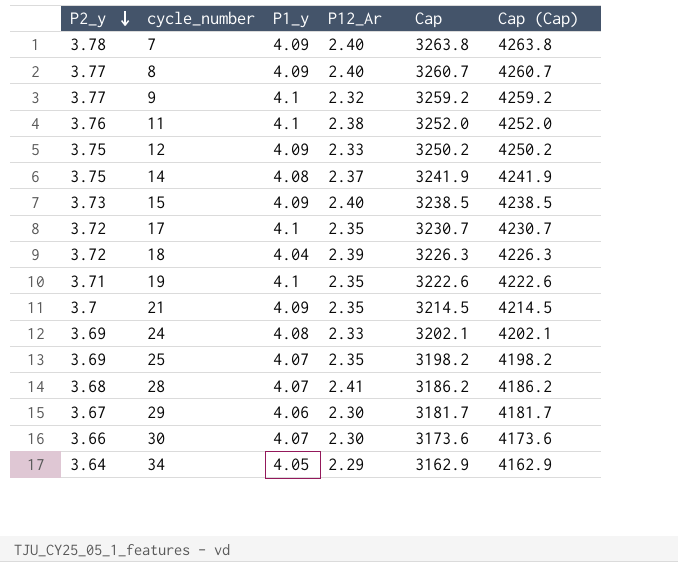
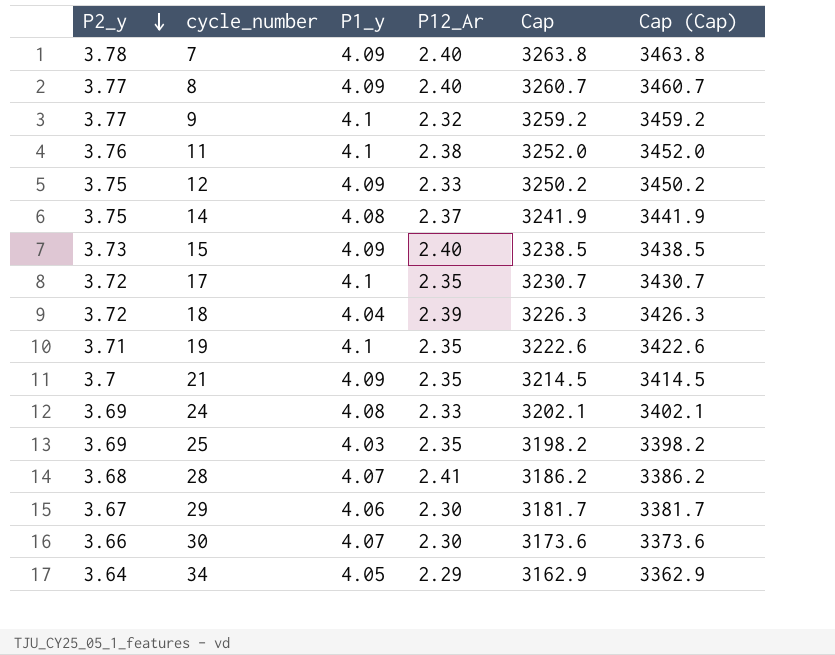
column Cap (Cap) | formula: [Cap] + 1000 -> [Cap] + 200
25 | P1_y: 4.07 -> 4.03

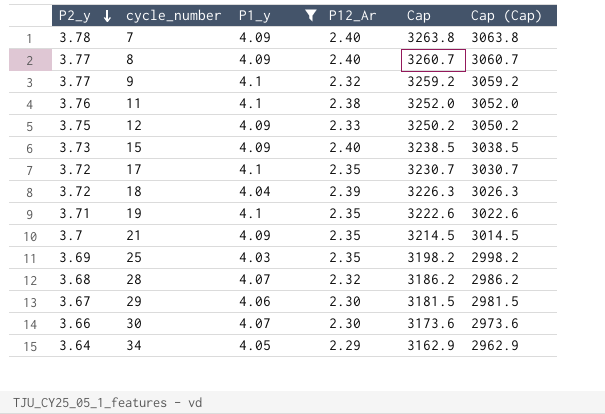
filter: none -> P1_y != 4.08
column Cap (Cap) | formula: [Cap] + 200 -> [Cap] - 200
28 | P12_Ar: 2.41 -> 2.32
29 | Cap: 3181.7 -> 3181.5

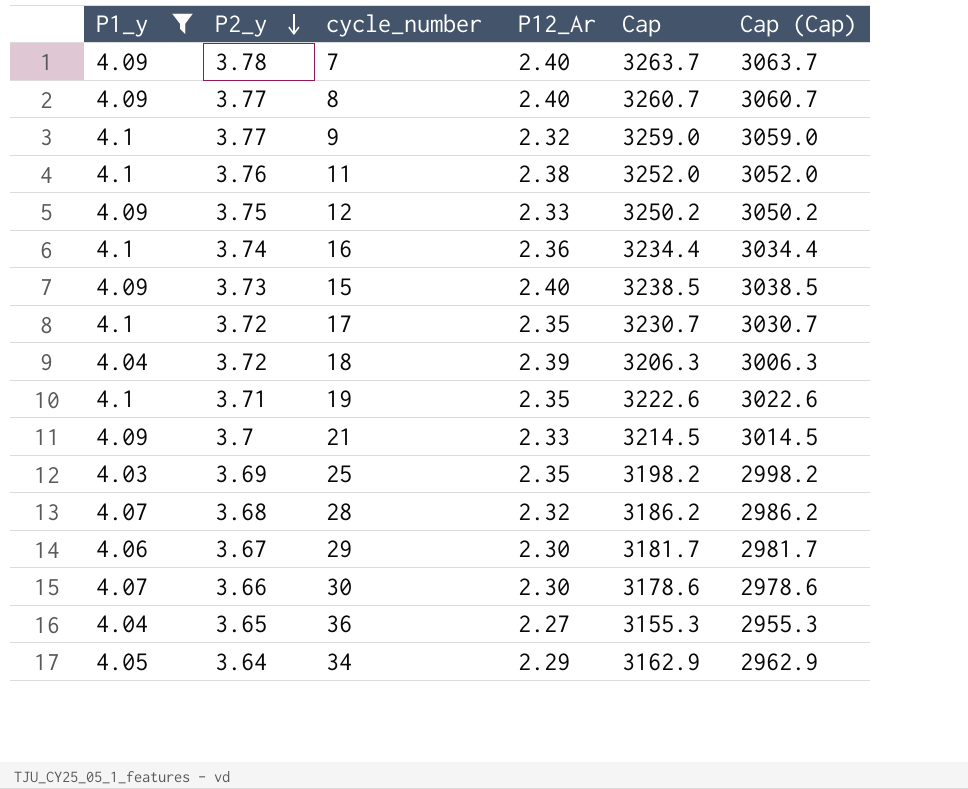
column P1_y | position: 3 -> 1
7 | Cap: 3263.8 -> 3263.7
7 | Cap (Cap): 3063.8 -> 3063.7
9 | Cap: 3259.2 -> 3259.0
9 | Cap (Cap): 3059.2 -> 3059.0
row 16: none -> 4.1 | 3.74 | 2.36 | 3234.4 | 3034.4
18 | Cap: 3226.3 -> 3206.3
18 | Cap (Cap): 3026.3 -> 3006.3
21 | P12_Ar: 2.35 -> 2.33
29 | Cap: 3181.5 -> 3181.7
29 | Cap (Cap): 2981.5 -> 2981.7
30 | Cap: 3173.6 -> 3178.6
30 | Cap (Cap): 2973.6 -> 2978.6
row 36: none -> 4.04 | 3.65 | 2.27 | 3155.3 | 2955.3

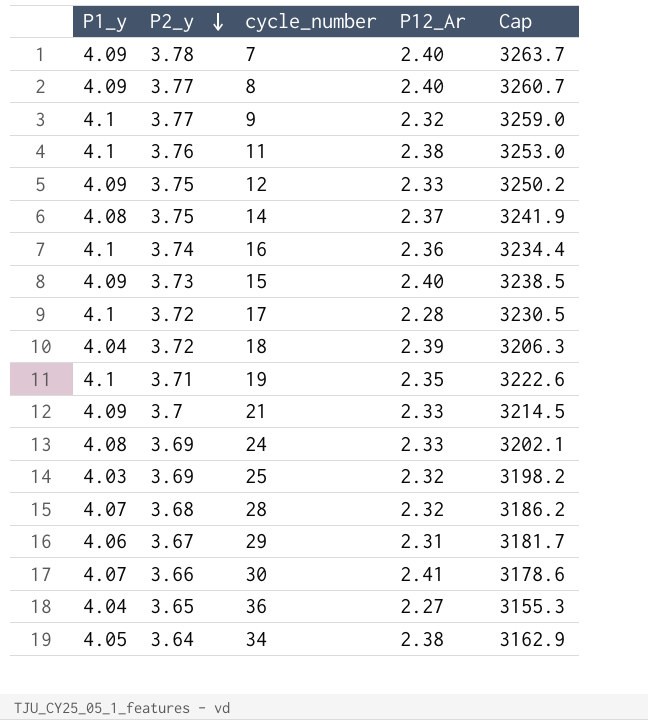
filter: P1_y != 4.08 -> none
column Cap (Cap) | formula: [Cap] - 200 -> none
11 | Cap: 3252.0 -> 3253.0
17 | P12_Ar: 2.35 -> 2.28
17 | Cap: 3230.7 -> 3230.5
25 | P12_Ar: 2.35 -> 2.32
29 | P12_Ar: 2.30 -> 2.31
30 | P12_Ar: 2.30 -> 2.41
34 | P12_Ar: 2.29 -> 2.38

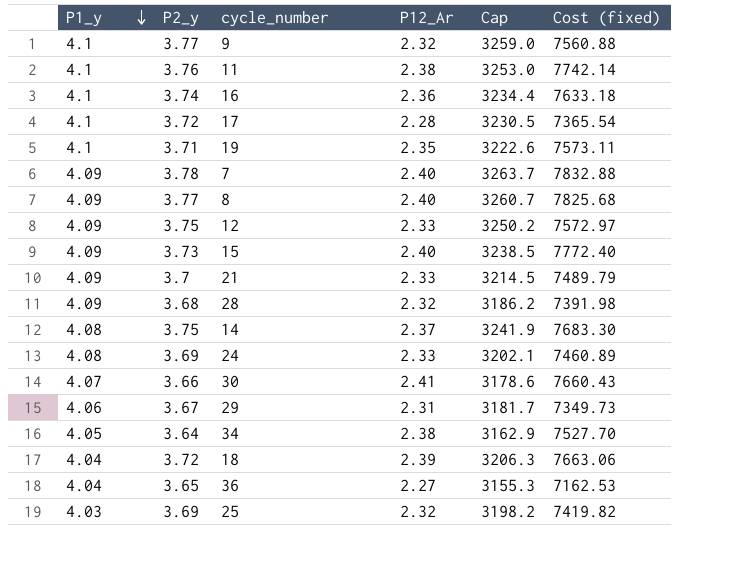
row order: P2_y descending -> P1_y descending
column Cost (fixed) | formula: none -> [P12_Ar] * [Cap]
28 | P1_y: 4.07 -> 4.09

